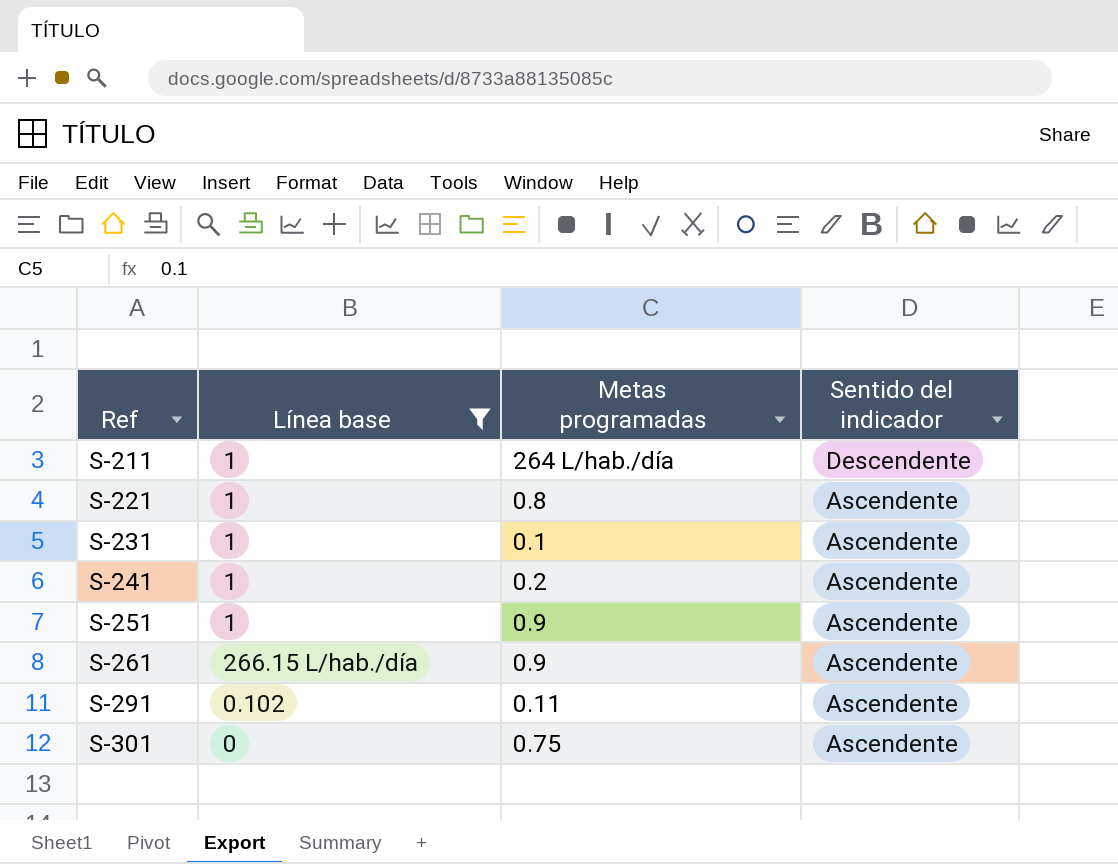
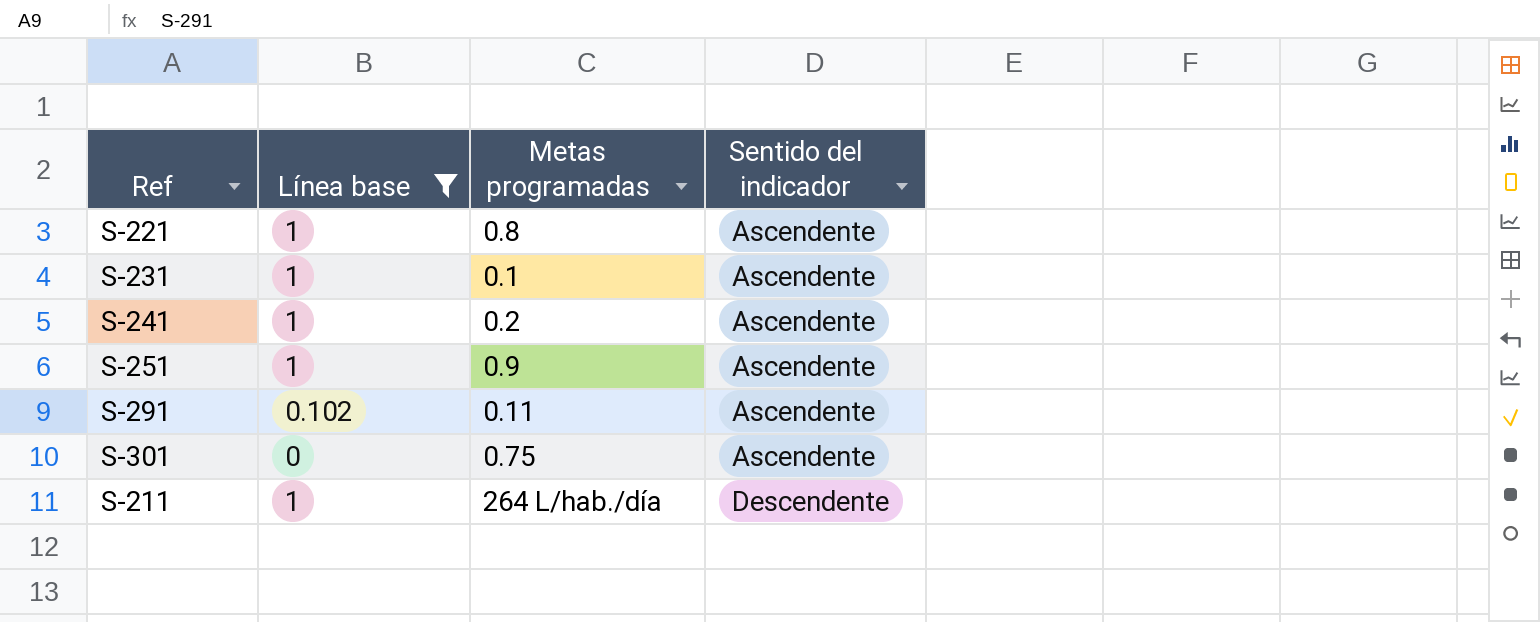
row order: Ref ascending -> Sentido del indicador ascending
row S-261: 266.15 L/hab./día | 0.9 | Ascendente -> none

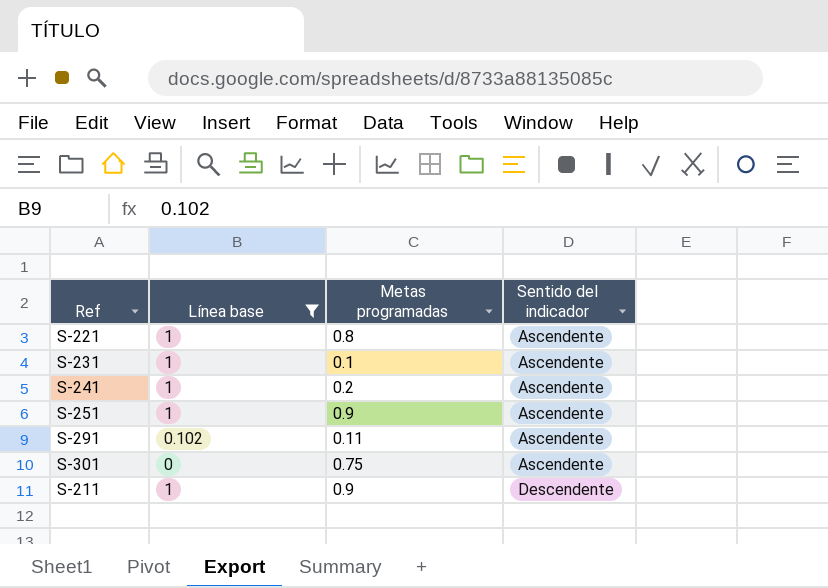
S-211 | Metas programadas: 264 L/hab./día -> 0.9

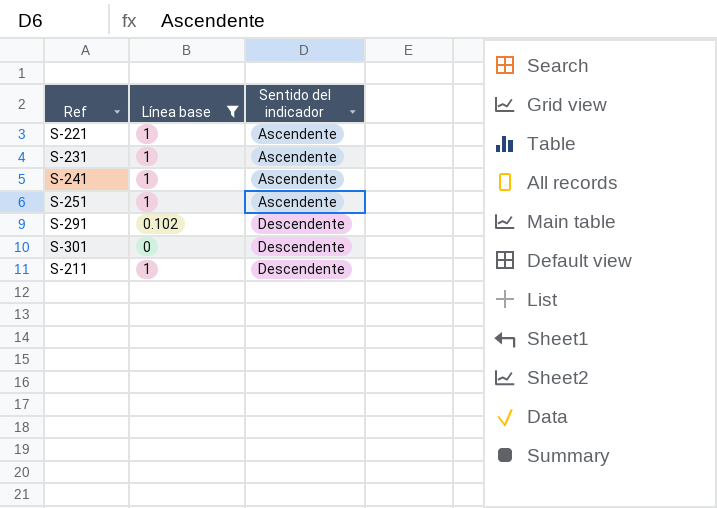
column Metas programadas | position: 3 -> none
S-291 | Sentido del indicador: Ascendente -> Descendente
S-301 | Sentido del indicador: Ascendente -> Descendente

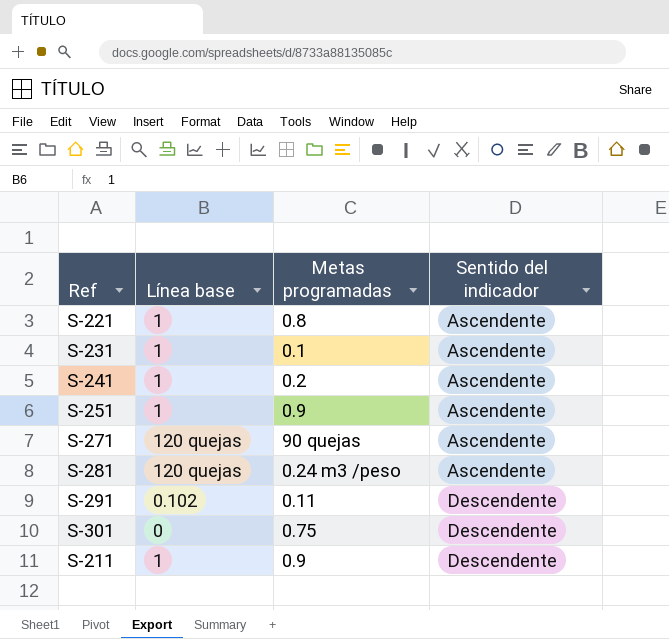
filter: Línea base != 120 quejas -> none
column Metas programadas | position: none -> 3

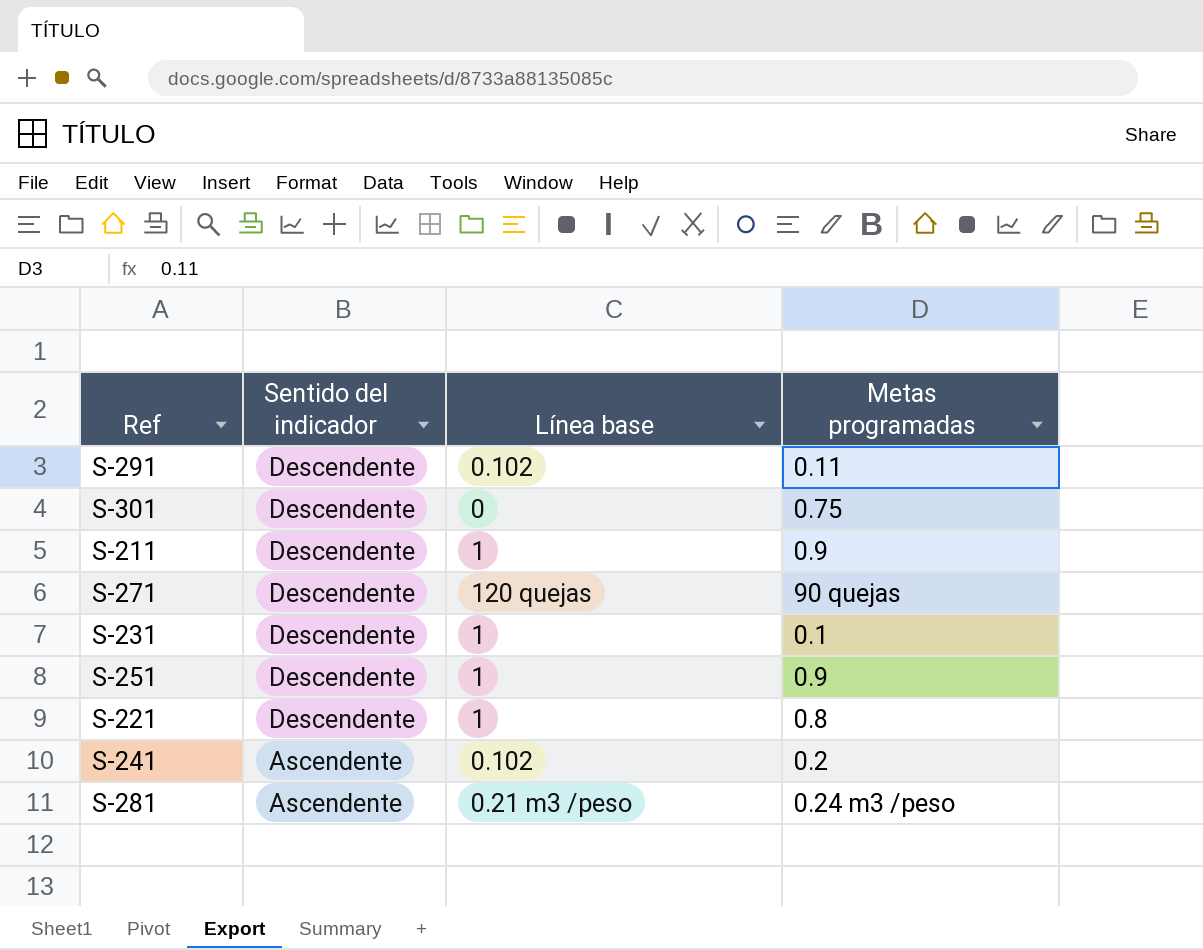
row order: Sentido del indicador ascending -> Sentido del indicador descending
column Sentido del indicador | position: 4 -> 2
S-271 | Sentido del indicador: Ascendente -> Descendente
S-231 | Sentido del indicador: Ascendente -> Descendente
S-251 | Sentido del indicador: Ascendente -> Descendente
S-221 | Sentido del indicador: Ascendente -> Descendente
S-241 | Línea base: 1 -> 0.102
S-281 | Línea base: 120 quejas -> 0.21 m3 /peso

